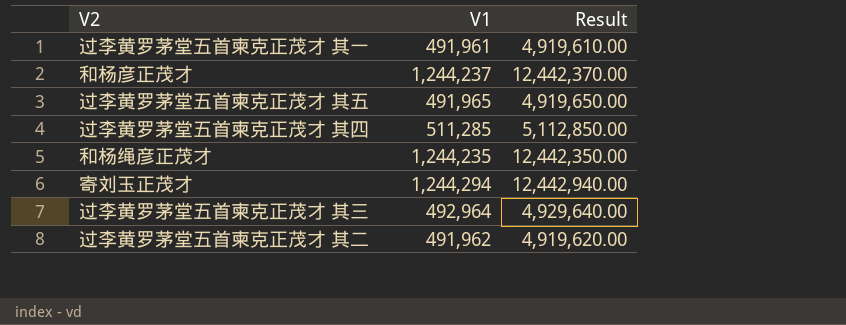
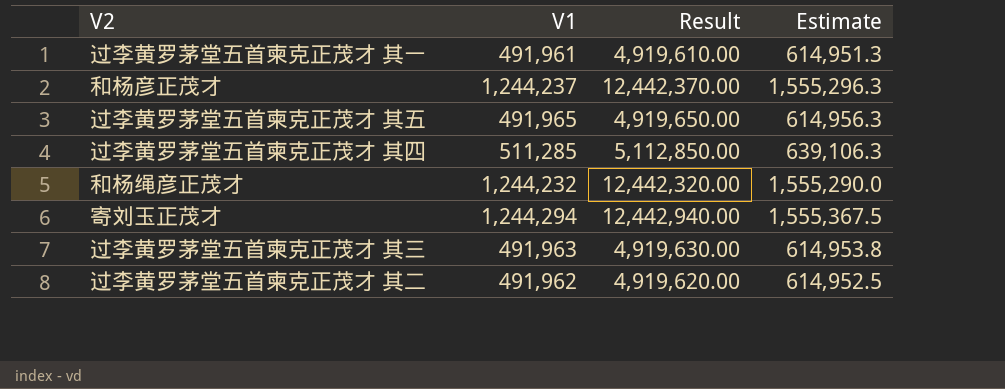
column Estimate | formula: none -> [V1] * 1.25
和杨绳彦正茂才 | V1: 1,244,235 -> 1,244,232
和杨绳彦正茂才 | Result: 12,442,350.00 -> 12,442,320.00
过李黄罗茅堂五首柬克正茂才 其三 | V1: 492,964 -> 491,963
过李黄罗茅堂五首柬克正茂才 其三 | Result: 4,929,640.00 -> 4,919,630.00

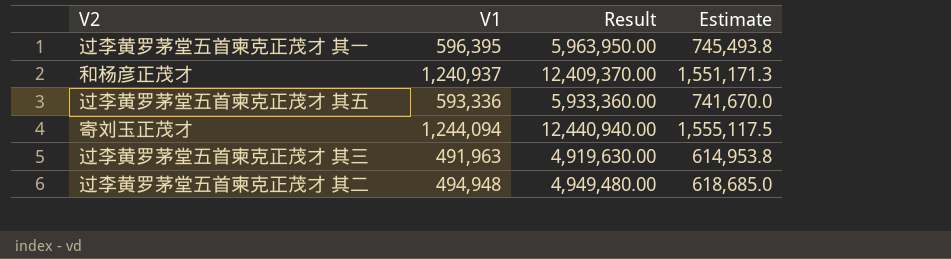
row 过李黄罗茅堂五首柬克正茂才 其四: 511,285 | 5,112,850.00 | 639,106.3 -> none
row 和杨绳彦正茂才: 1,244,232 | 12,442,320.00 | 1,555,290.0 -> none
过李黄罗茅堂五首柬克正茂才 其一 | V1: 491,961 -> 596,395
过李黄罗茅堂五首柬克正茂才 其一 | Result: 4,919,610.00 -> 5,963,950.00
过李黄罗茅堂五首柬克正茂才 其一 | Estimate: 614,951.3 -> 745,493.8
和杨彦正茂才 | V1: 1,244,237 -> 1,240,937
和杨彦正茂才 | Result: 12,442,370.00 -> 12,409,370.00
和杨彦正茂才 | Estimate: 1,555,296.3 -> 1,551,171.3
过李黄罗茅堂五首柬克正茂才 其五 | V1: 491,965 -> 593,336
过李黄罗茅堂五首柬克正茂才 其五 | Result: 4,919,650.00 -> 5,933,360.00
过李黄罗茅堂五首柬克正茂才 其五 | Estimate: 614,956.3 -> 741,670.0
寄刘玉正茂才 | V1: 1,244,294 -> 1,244,094
寄刘玉正茂才 | Result: 12,442,940.00 -> 12,440,940.00
寄刘玉正茂才 | Estimate: 1,555,367.5 -> 1,555,117.5
过李黄罗茅堂五首柬克正茂才 其二 | V1: 491,962 -> 494,948
过李黄罗茅堂五首柬克正茂才 其二 | Result: 4,919,620.00 -> 4,949,480.00
过李黄罗茅堂五首柬克正茂才 其二 | Estimate: 614,952.5 -> 618,685.0

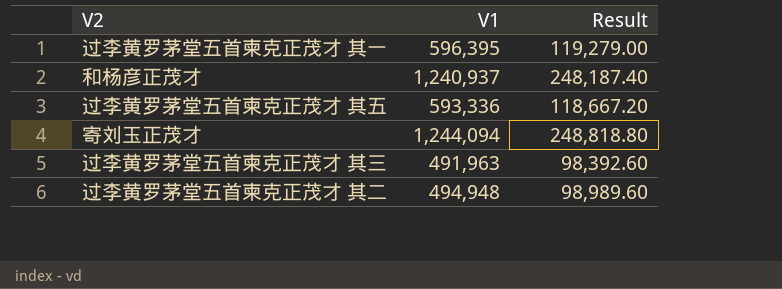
column Estimate | formula: [V1] * 1.25 -> none
column Result | formula: [V1] * 10 -> [V1] * 0.2

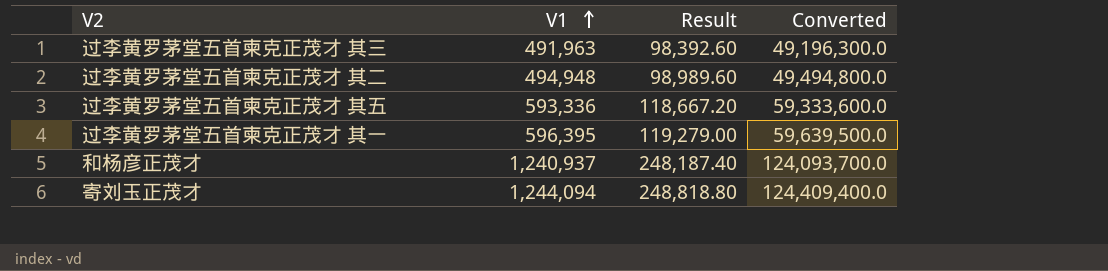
row order: none -> V1 ascending
column Converted | formula: none -> [V1] * 100

